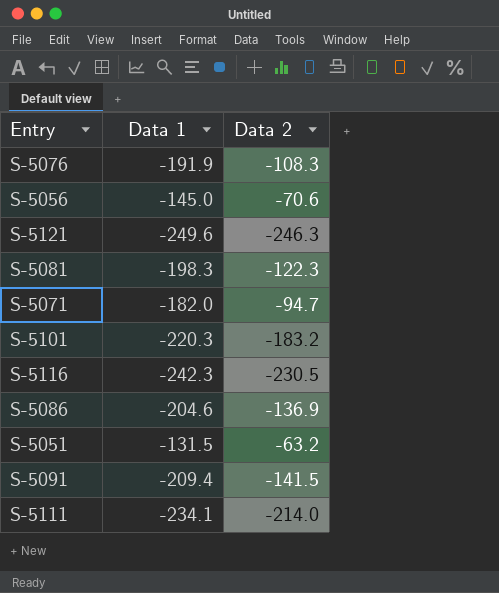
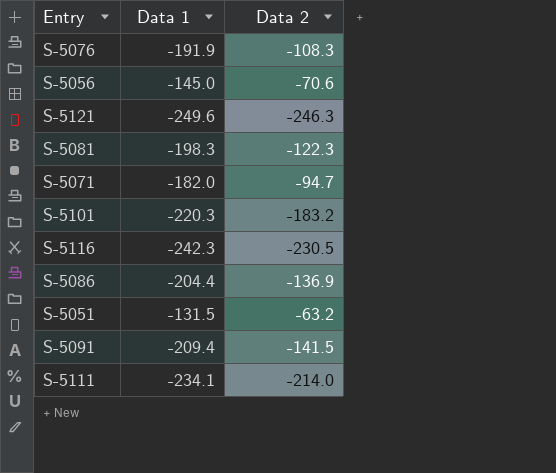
S-5086 | Data 1: -204.6 -> -204.4

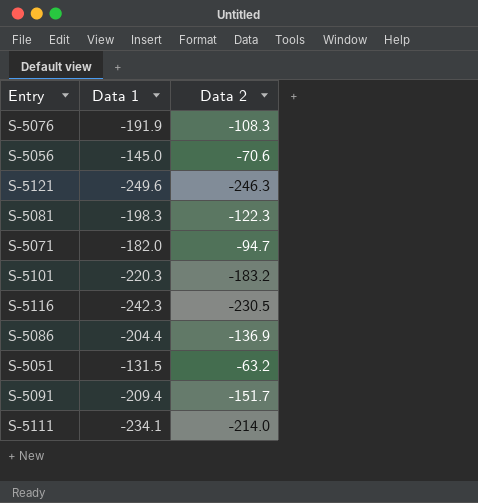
S-5091 | Data 2: -141.5 -> -151.7

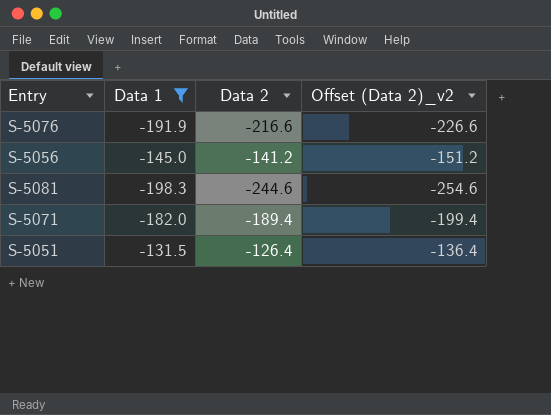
filter: none -> Data 1 >= -198.3
column Offset (Data 2)_v2 | formula: none -> [Data 2] - 10
S-5076 | Data 2: -108.3 -> -216.6
S-5056 | Data 2: -70.6 -> -141.2
S-5081 | Data 2: -122.3 -> -244.6
S-5071 | Data 2: -94.7 -> -189.4
S-5051 | Data 2: -63.2 -> -126.4

